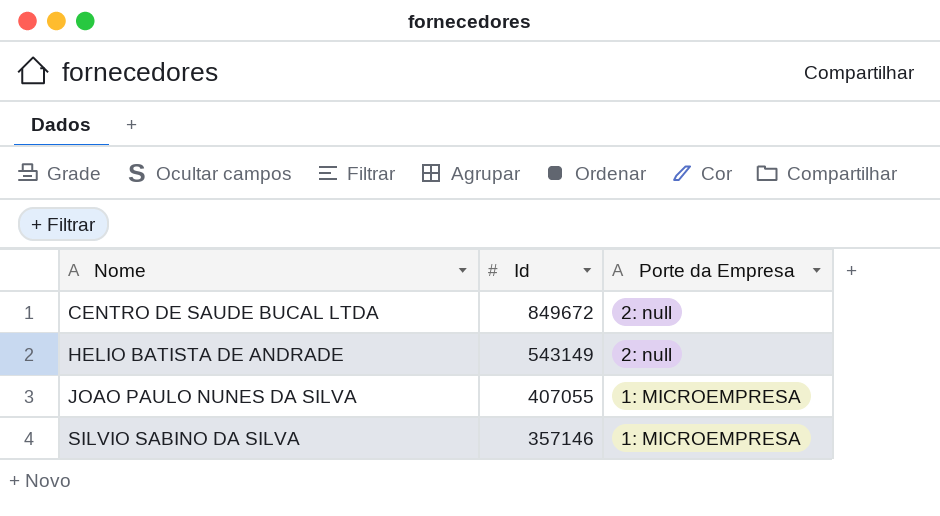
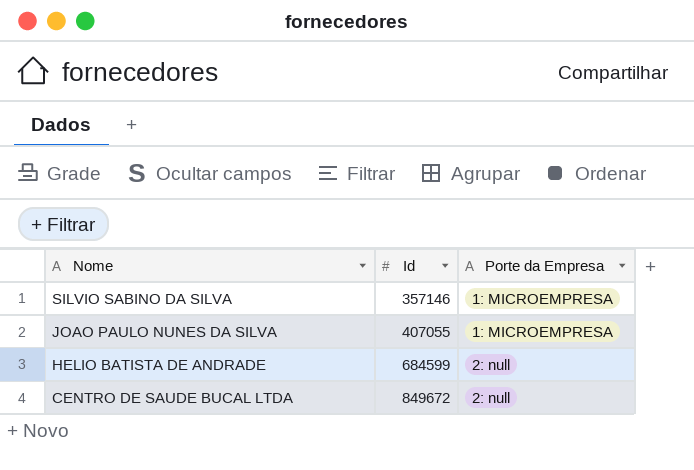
row order: Nome ascending -> Nome descending
HELIO BATISTA DE ANDRADE | Id: 543149 -> 684599

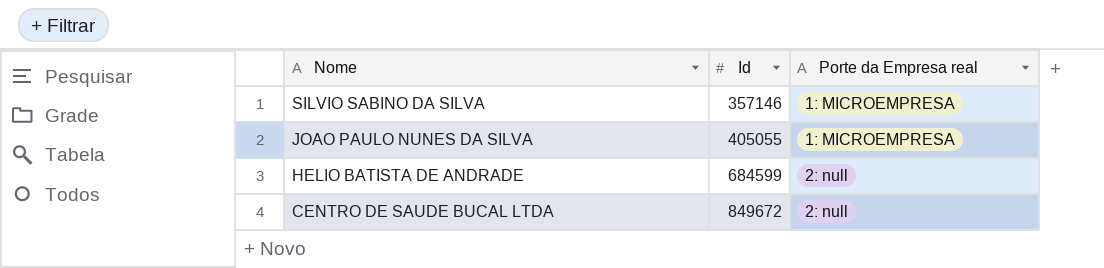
column name: Porte da Empresa -> Porte da Empresa real
JOAO PAULO NUNES DA SILVA | Id: 407055 -> 405055

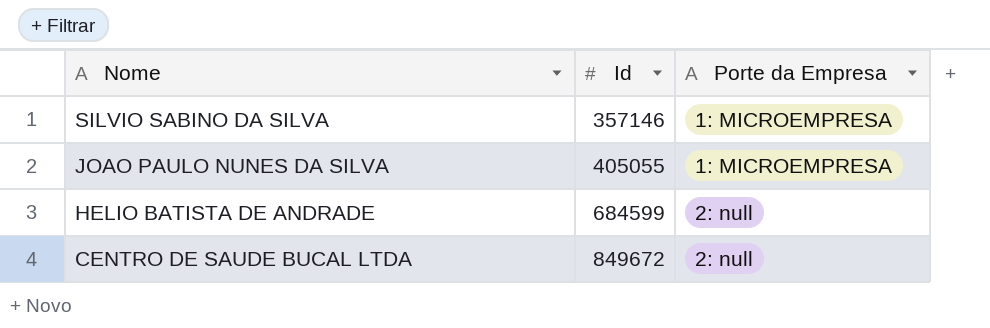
column name: Porte da Empresa real -> Porte da Empresa

